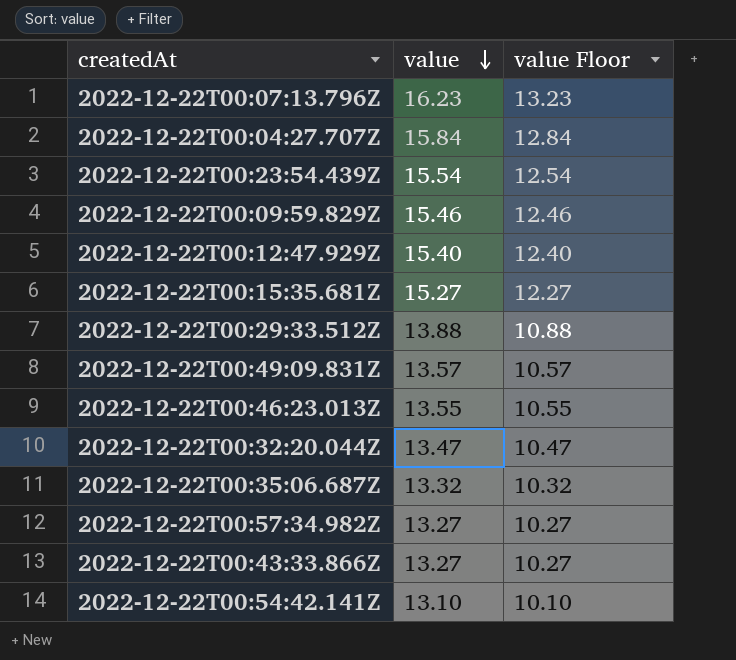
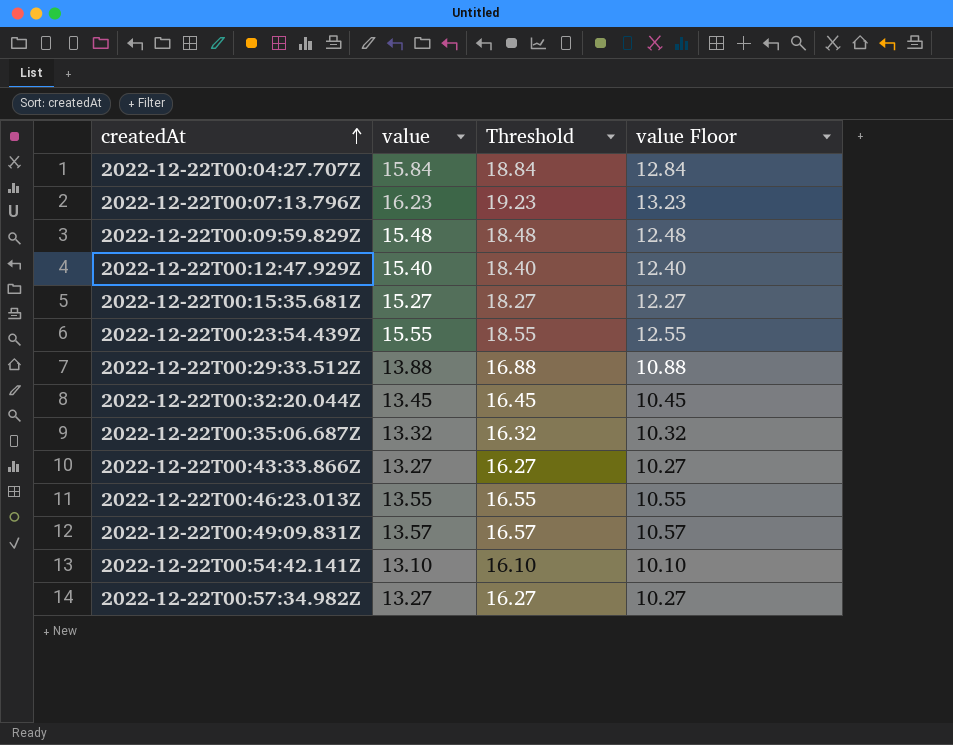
row order: value descending -> createdAt ascending
column Threshold | formula: none -> [value] + 3
2022-12-22T00:09:59.829Z | value: 15.46 -> 15.48
2022-12-22T00:09:59.829Z | value Floor: 12.46 -> 12.48
2022-12-22T00:23:54.439Z | value: 15.54 -> 15.55
2022-12-22T00:23:54.439Z | value Floor: 12.54 -> 12.55
2022-12-22T00:32:20.044Z | value: 13.47 -> 13.45
2022-12-22T00:32:20.044Z | value Floor: 10.47 -> 10.45

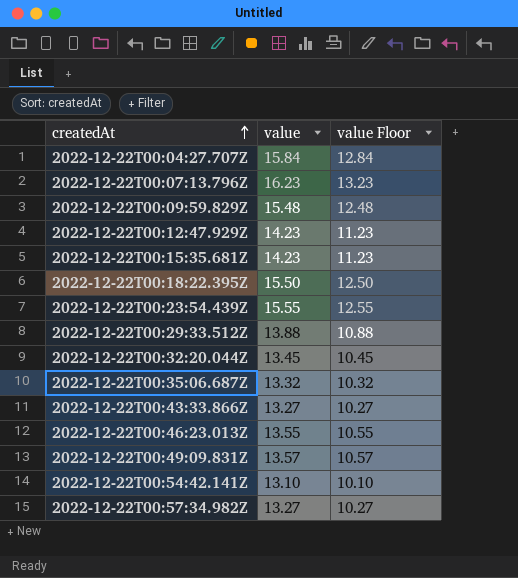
column Threshold | formula: [value] + 3 -> none
2022-12-22T00:12:47.929Z | value: 15.40 -> 14.23
2022-12-22T00:12:47.929Z | value Floor: 12.40 -> 11.23
2022-12-22T00:15:35.681Z | value: 15.27 -> 14.23
2022-12-22T00:15:35.681Z | value Floor: 12.27 -> 11.23
row 2022-12-22T00:18:22.395Z: none -> 15.50 | 12.50

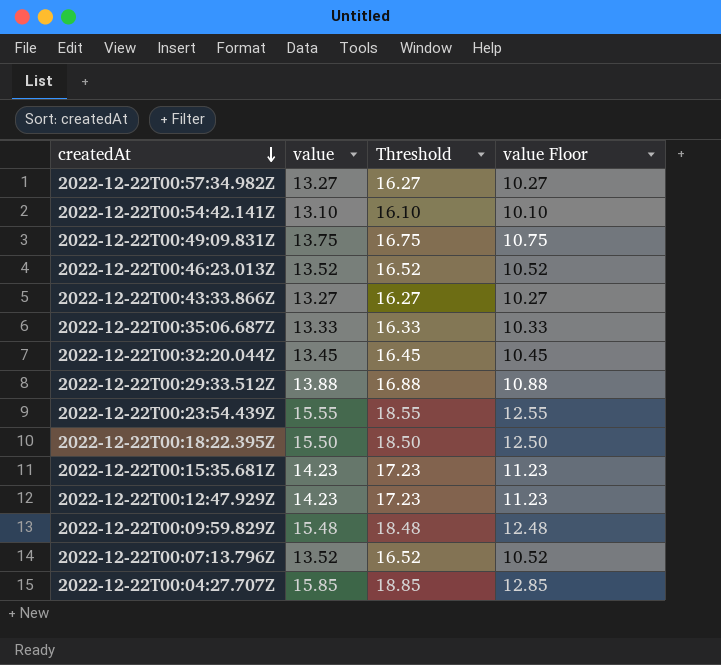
row order: createdAt ascending -> createdAt descending
column Threshold | formula: none -> [value] + 3
2022-12-22T00:49:09.831Z | value: 13.57 -> 13.75
2022-12-22T00:49:09.831Z | value Floor: 10.57 -> 10.75
2022-12-22T00:46:23.013Z | value: 13.55 -> 13.52
2022-12-22T00:46:23.013Z | value Floor: 10.55 -> 10.52
2022-12-22T00:35:06.687Z | value: 13.32 -> 13.33
2022-12-22T00:35:06.687Z | value Floor: 10.32 -> 10.33
2022-12-22T00:07:13.796Z | value: 16.23 -> 13.52
2022-12-22T00:07:13.796Z | value Floor: 13.23 -> 10.52
2022-12-22T00:04:27.707Z | value: 15.84 -> 15.85
2022-12-22T00:04:27.707Z | value Floor: 12.84 -> 12.85

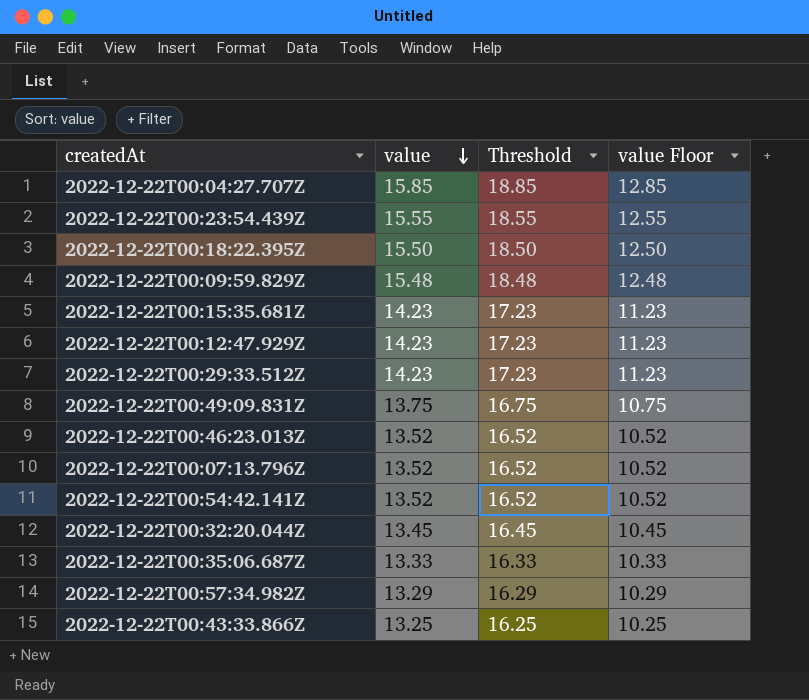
row order: createdAt descending -> value descending
2022-12-22T00:29:33.512Z | value: 13.88 -> 14.23
2022-12-22T00:29:33.512Z | Threshold: 16.88 -> 17.23
2022-12-22T00:29:33.512Z | value Floor: 10.88 -> 11.23
2022-12-22T00:54:42.141Z | value: 13.10 -> 13.52
2022-12-22T00:54:42.141Z | Threshold: 16.10 -> 16.52
2022-12-22T00:54:42.141Z | value Floor: 10.10 -> 10.52
2022-12-22T00:57:34.982Z | value: 13.27 -> 13.29
2022-12-22T00:57:34.982Z | Threshold: 16.27 -> 16.29
2022-12-22T00:57:34.982Z | value Floor: 10.27 -> 10.29
2022-12-22T00:43:33.866Z | value: 13.27 -> 13.25
2022-12-22T00:43:33.866Z | Threshold: 16.27 -> 16.25
2022-12-22T00:43:33.866Z | value Floor: 10.27 -> 10.25

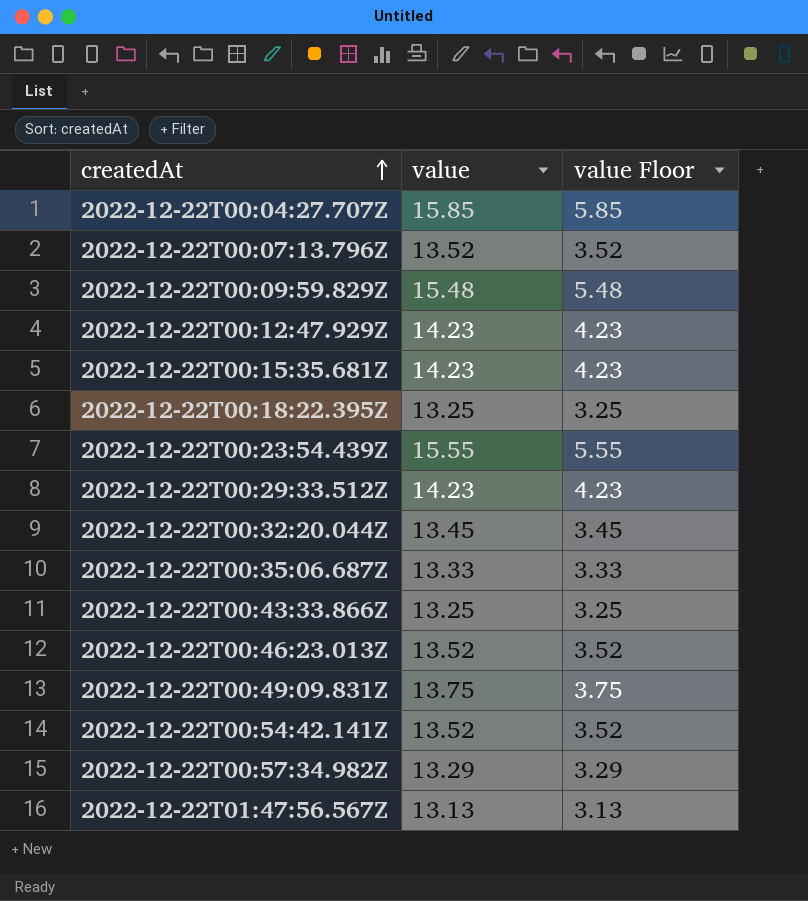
row order: value descending -> createdAt ascending
column Threshold | formula: [value] + 3 -> none
column value Floor | formula: [value] - 3 -> [value] - 10
2022-12-22T00:18:22.395Z | value: 15.50 -> 13.25
row 2022-12-22T01:47:56.567Z: none -> 13.13 | 3.13

